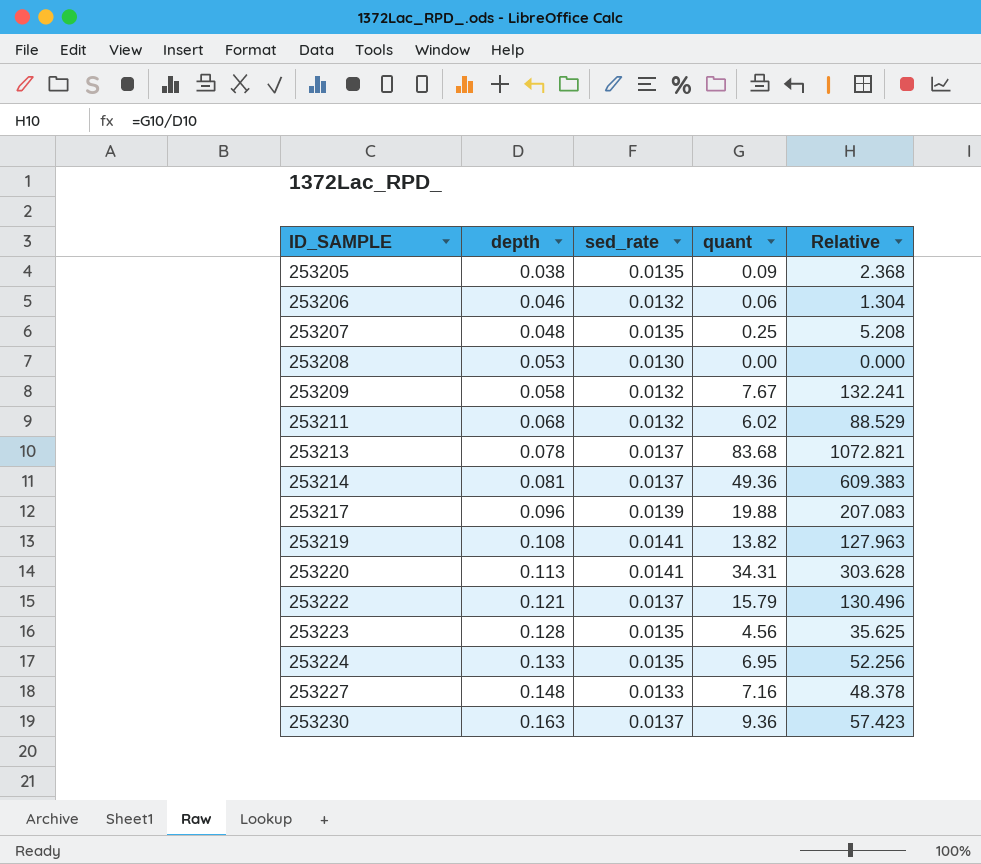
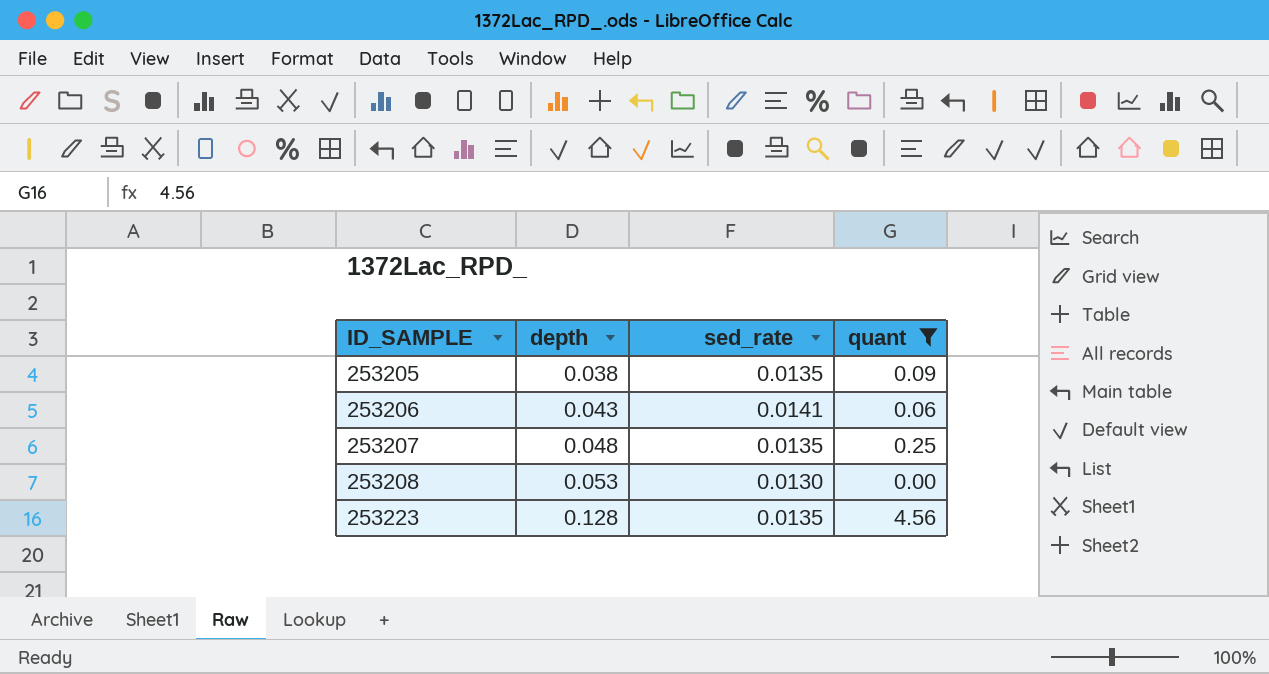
filter: none -> quant <= 4.56
column Relative | formula: [quant] / [depth] -> none
253206 | depth: 0.046 -> 0.043
253206 | sed_rate: 0.0132 -> 0.0141

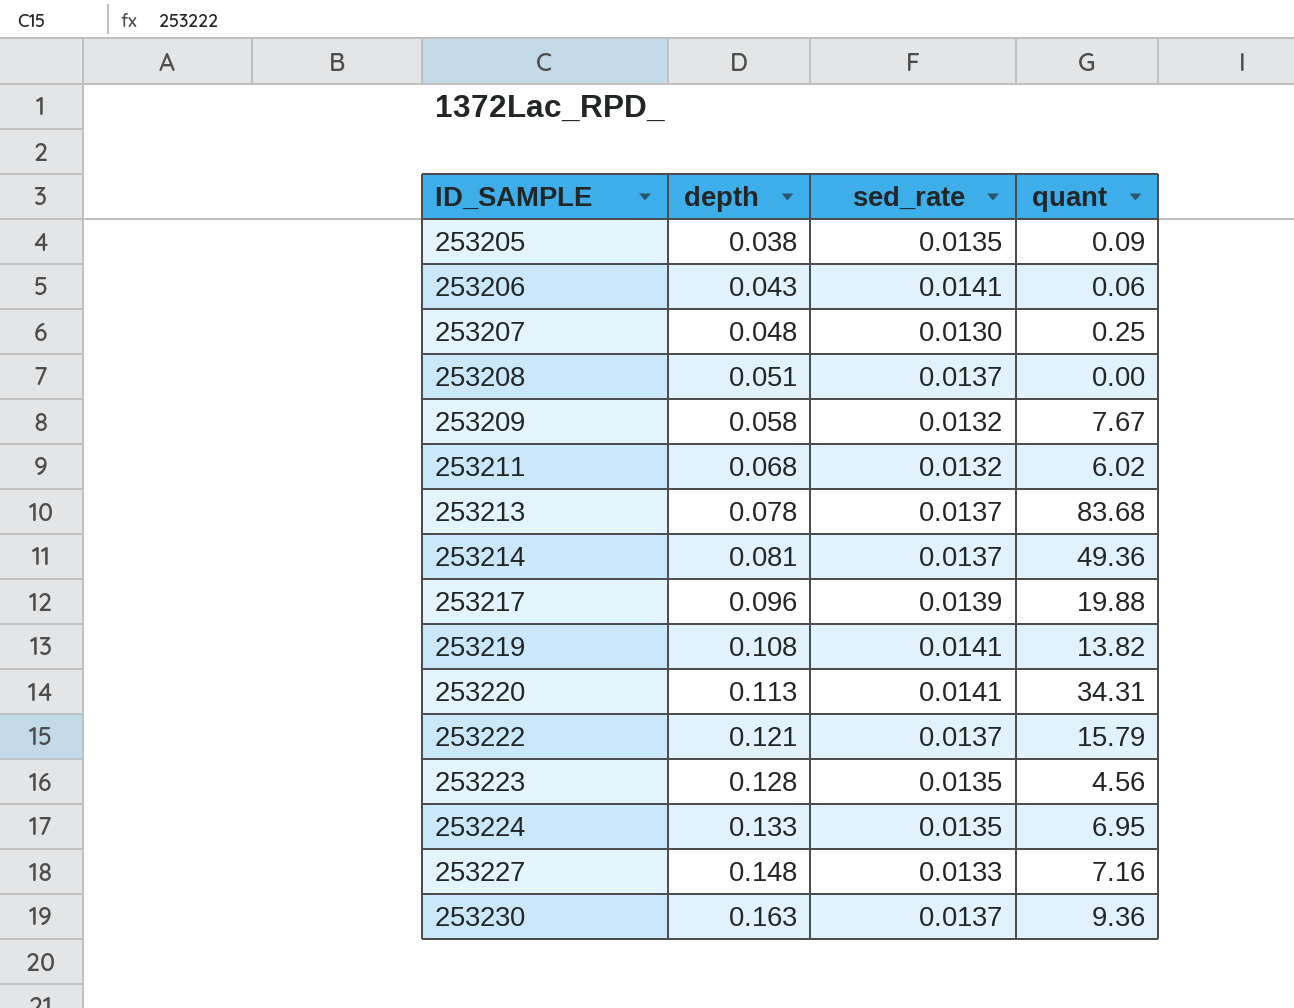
filter: quant <= 4.56 -> none
253207 | sed_rate: 0.0135 -> 0.0130
253208 | depth: 0.053 -> 0.051
253208 | sed_rate: 0.0130 -> 0.0137

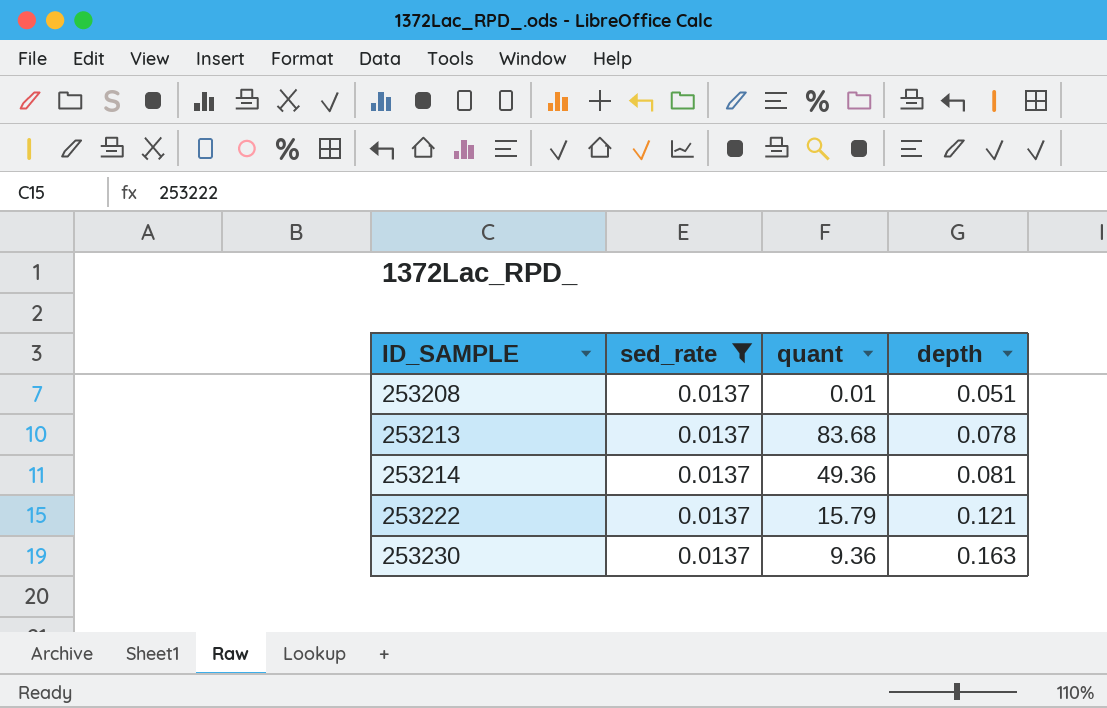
filter: none -> sed_rate = 0.0137
column depth | position: 2 -> 4
253208 | quant: 0.00 -> 0.01

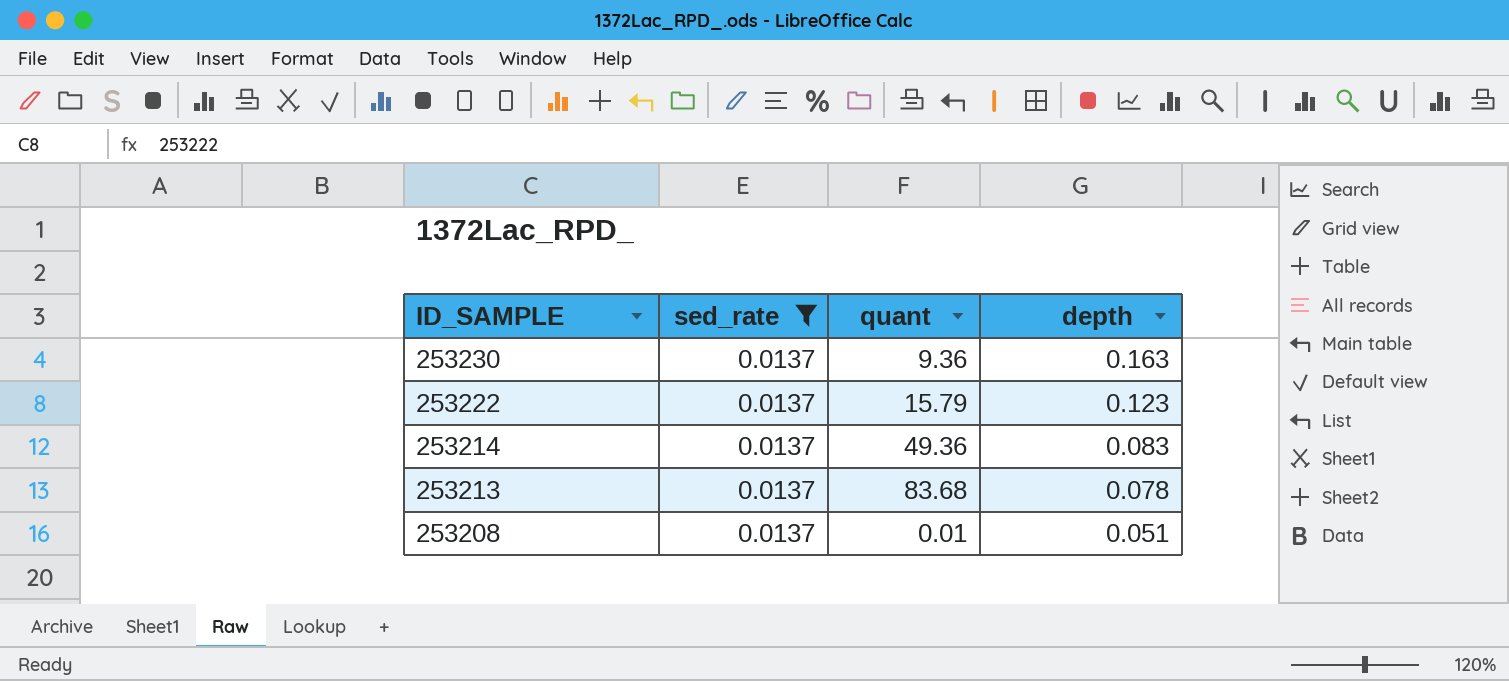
row order: ID_SAMPLE ascending -> ID_SAMPLE descending
253222 | depth: 0.121 -> 0.123
253214 | depth: 0.081 -> 0.083

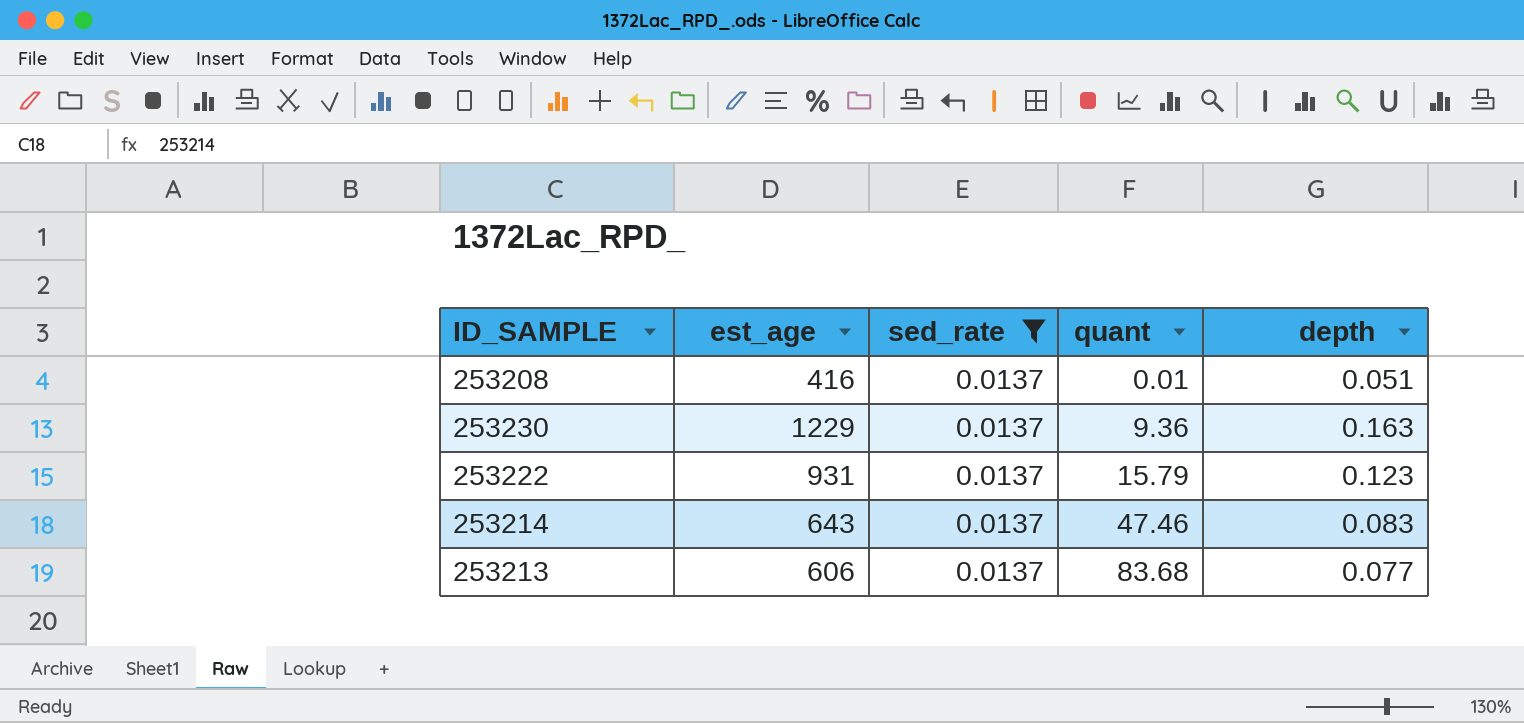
row order: ID_SAMPLE descending -> quant ascending
column est_age | position: none -> 2
253214 | quant: 49.36 -> 47.46
253213 | depth: 0.078 -> 0.077

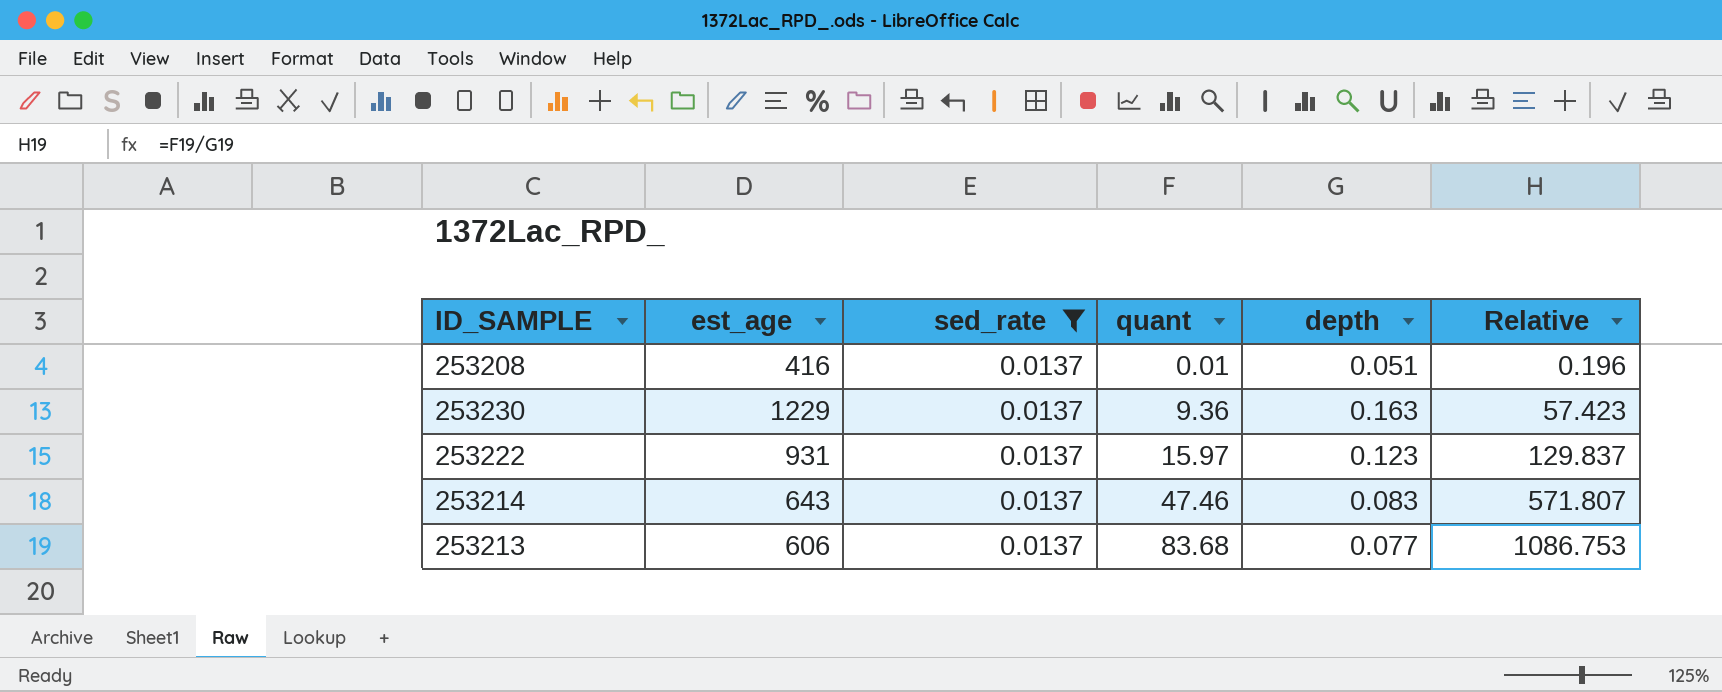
column Relative | formula: none -> [quant] / [depth]
253222 | quant: 15.79 -> 15.97

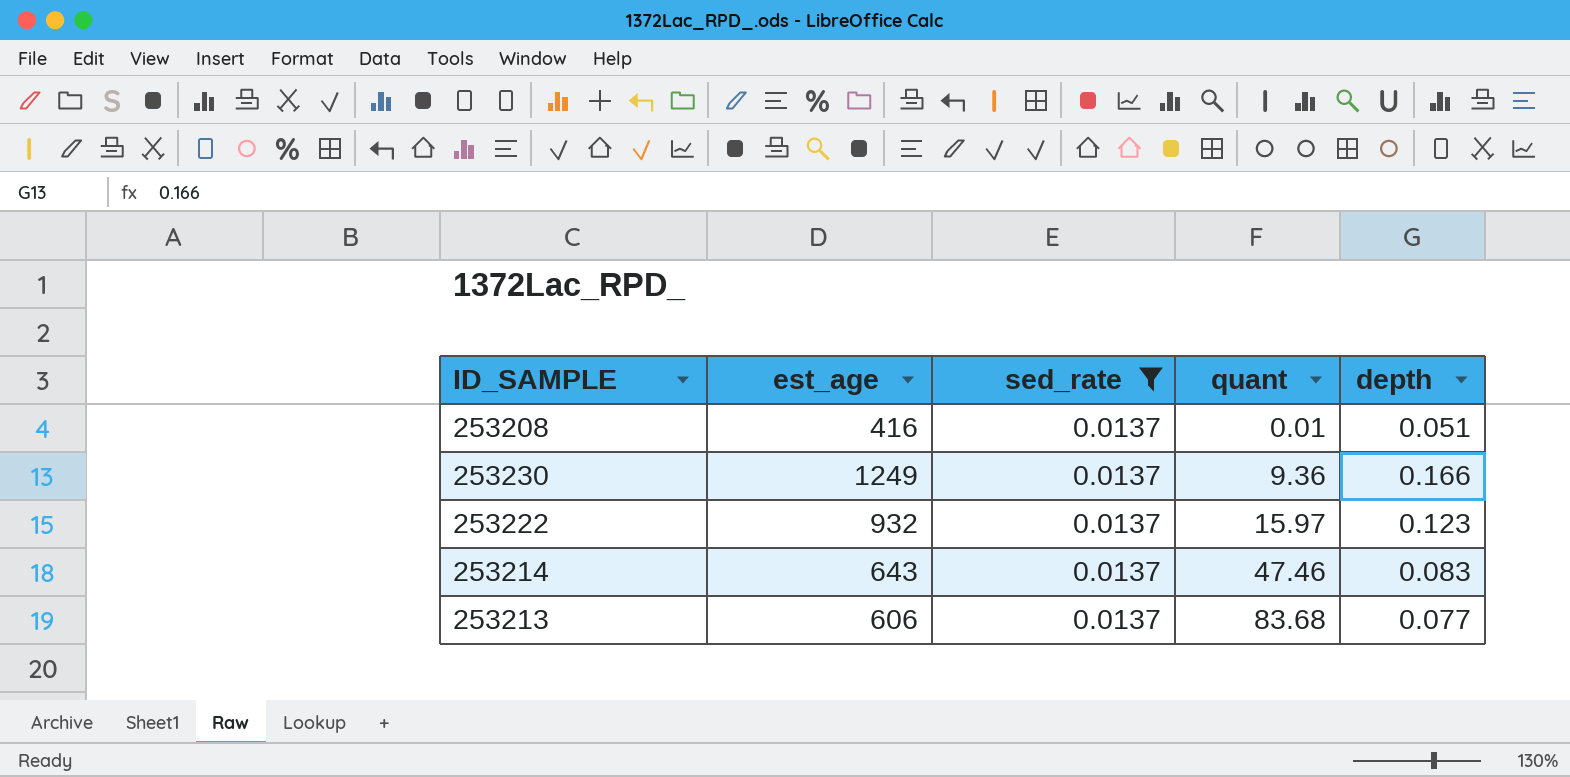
column Relative | formula: [quant] / [depth] -> none
253230 | est_age: 1229 -> 1249
253230 | depth: 0.163 -> 0.166
253222 | est_age: 931 -> 932

